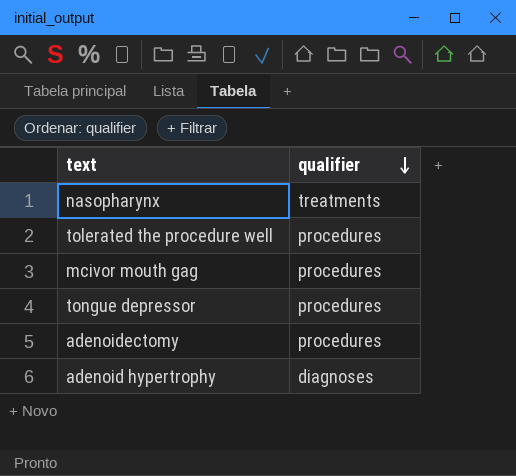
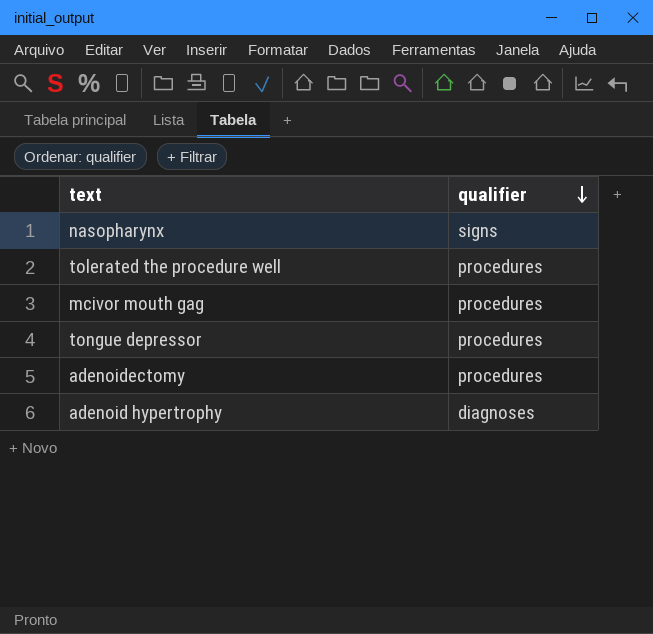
nasopharynx | qualifier: treatments -> signs

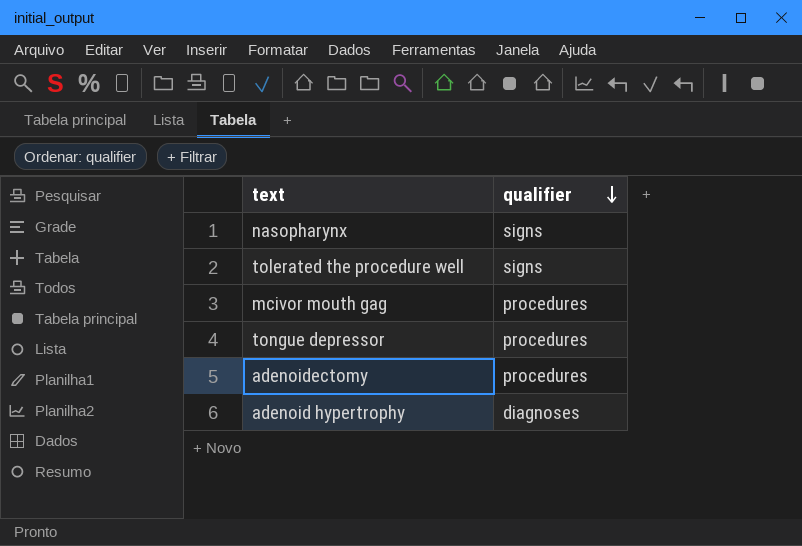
tolerated the procedure well | qualifier: procedures -> signs

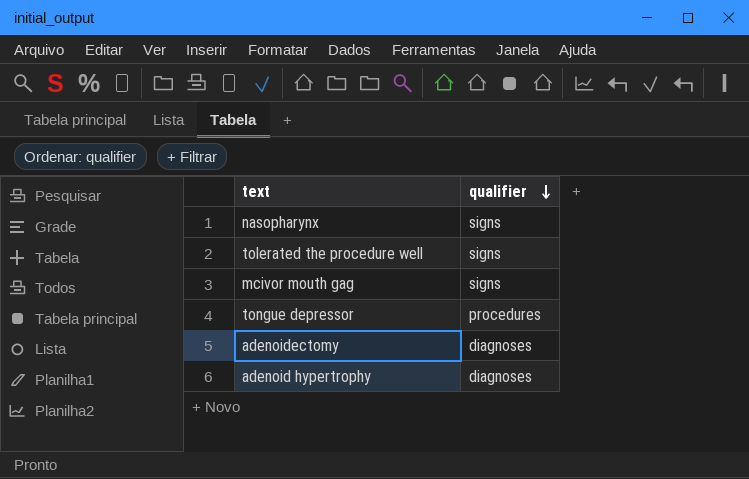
mcivor mouth gag | qualifier: procedures -> signs
adenoidectomy | qualifier: procedures -> diagnoses

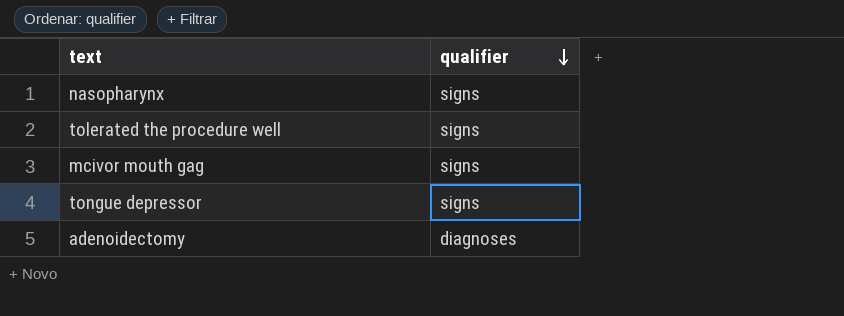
row adenoid hypertrophy: diagnoses -> none
tongue depressor | qualifier: procedures -> signs

